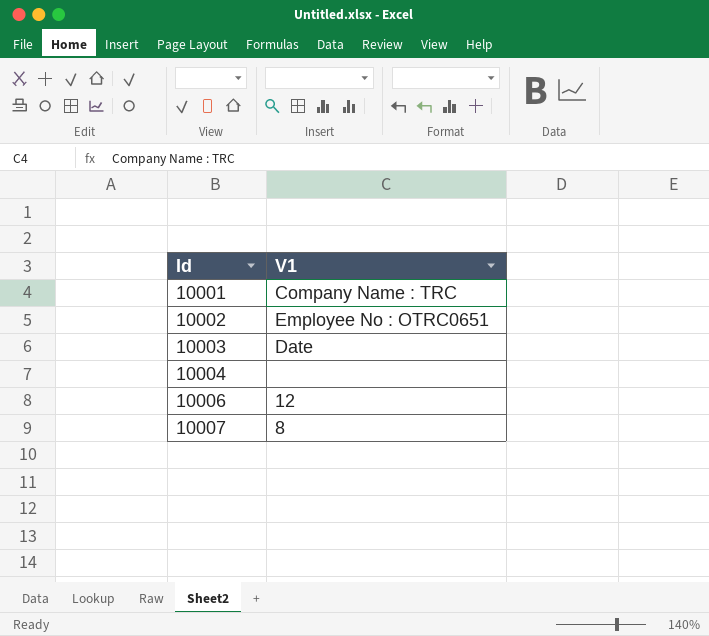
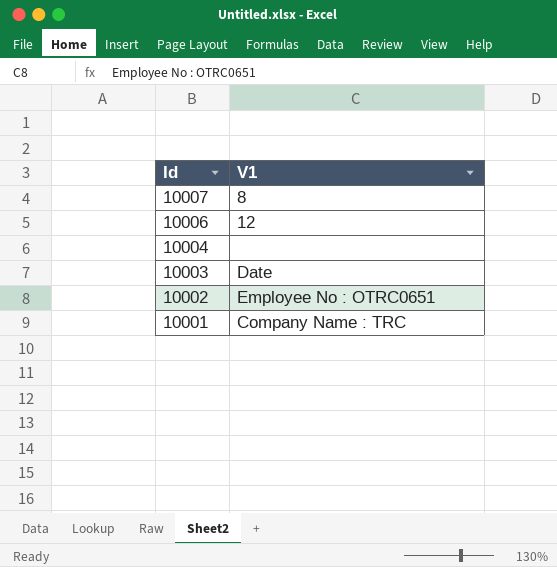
row order: Id ascending -> Id descending

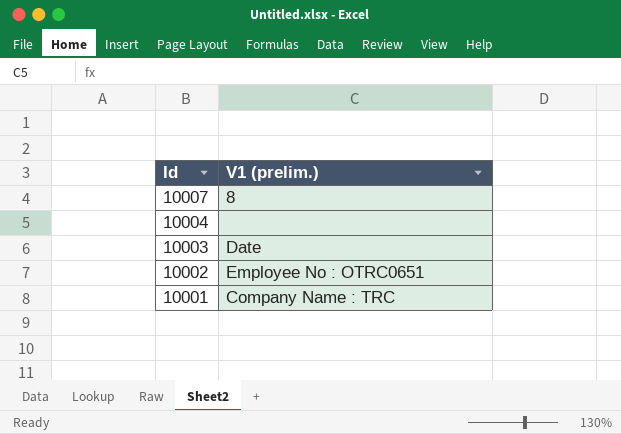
column name: V1 -> V1 (prelim.)
row 10006: 12 -> none

